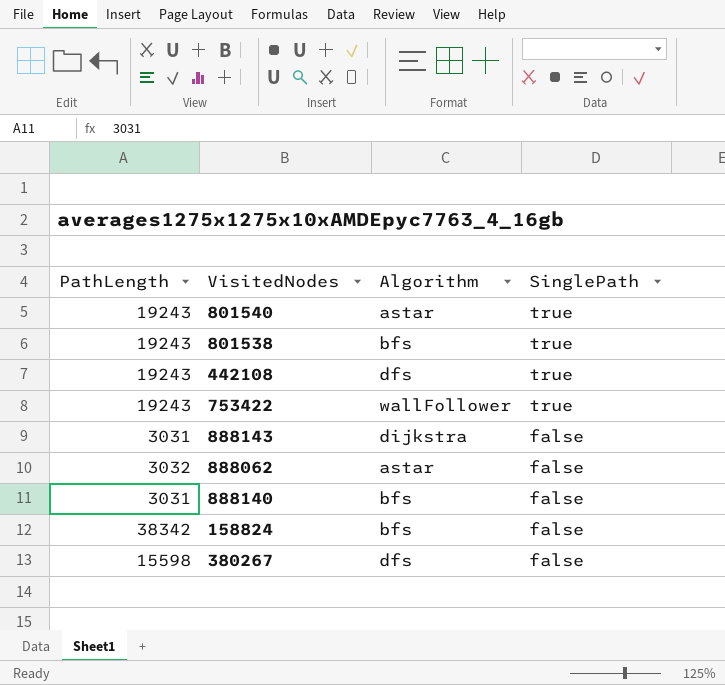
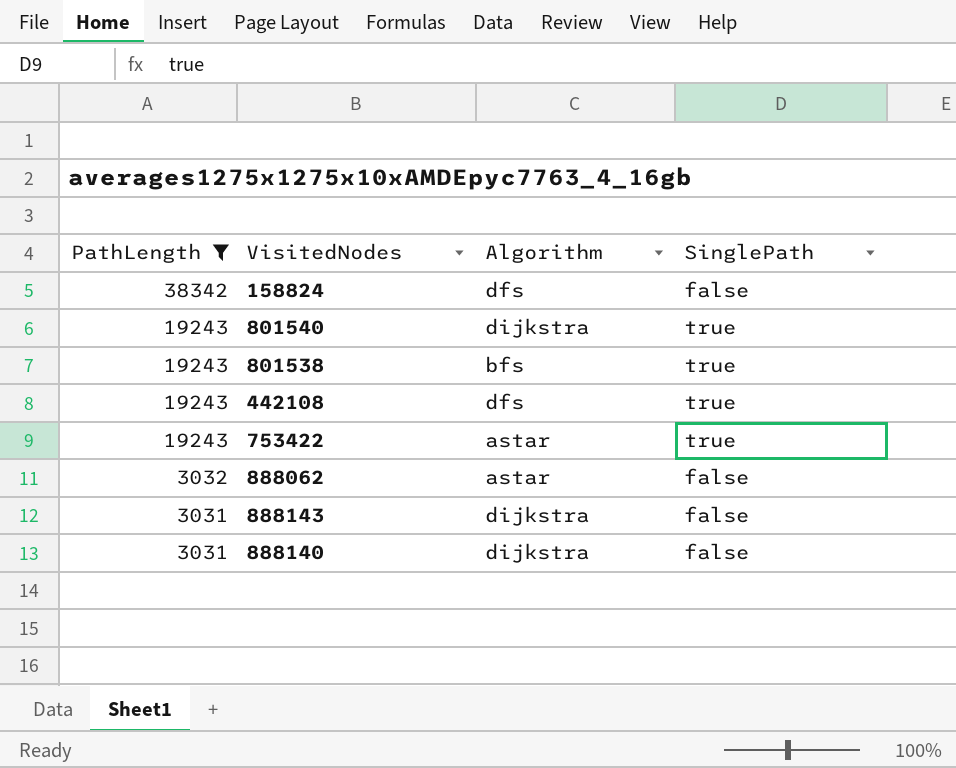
filter: none -> PathLength != 15598
row order: SinglePath descending -> PathLength descending
158824 | Algorithm: bfs -> dfs
801540 | Algorithm: astar -> dijkstra
753422 | Algorithm: wallFollower -> astar
888140 | Algorithm: bfs -> dijkstra

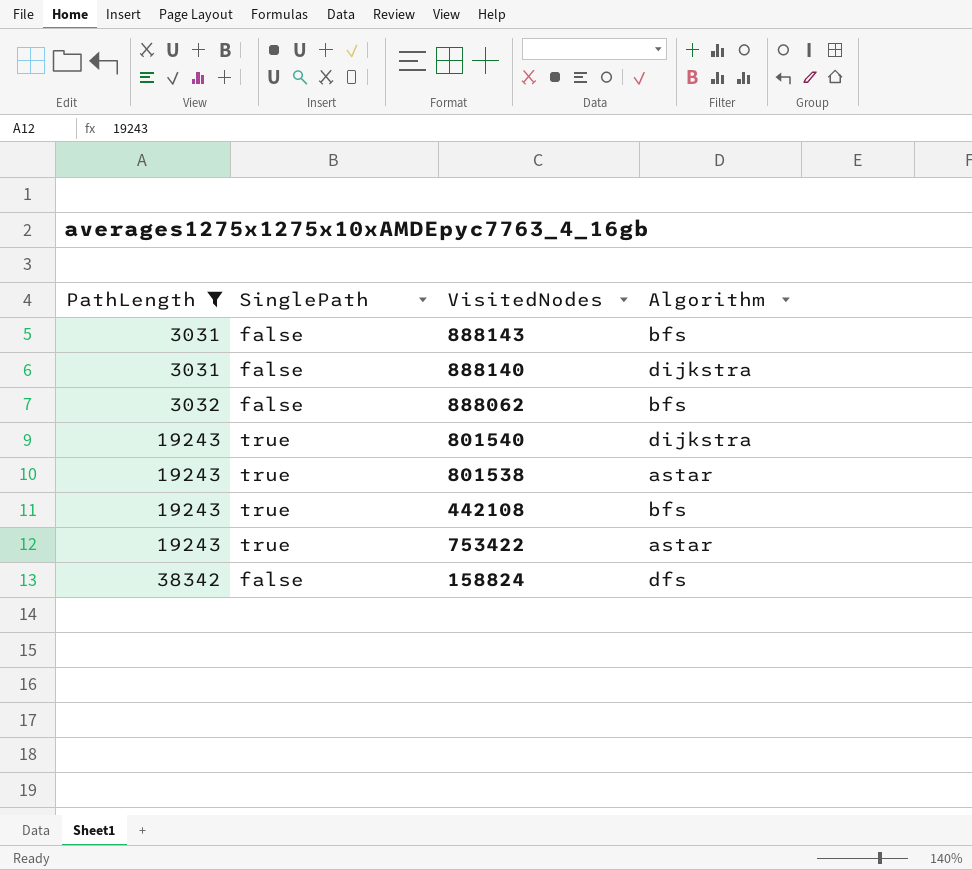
row order: PathLength descending -> PathLength ascending
column SinglePath | position: 4 -> 2
888143 | Algorithm: dijkstra -> bfs
888062 | Algorithm: astar -> bfs
801538 | Algorithm: bfs -> astar
442108 | Algorithm: dfs -> bfs

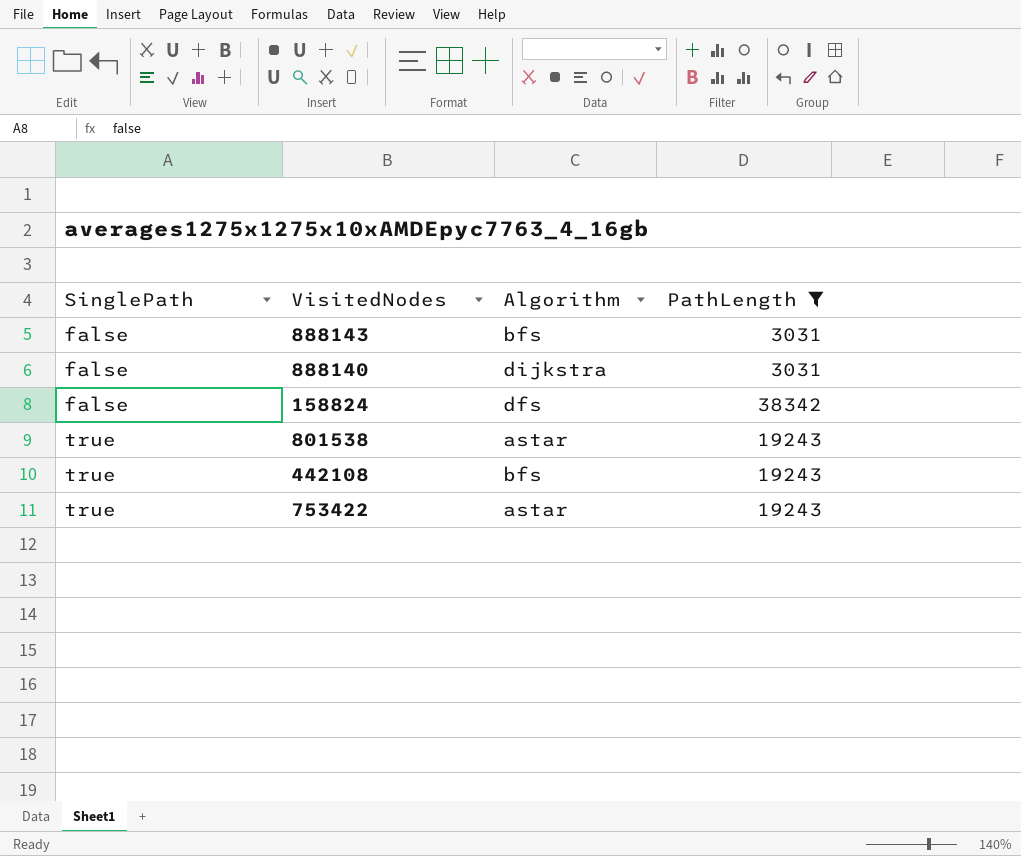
row order: PathLength ascending -> SinglePath ascending
column PathLength | position: 1 -> 4
row 888062: 3032 | false | bfs -> none
row 801540: 19243 | true | dijkstra -> none

